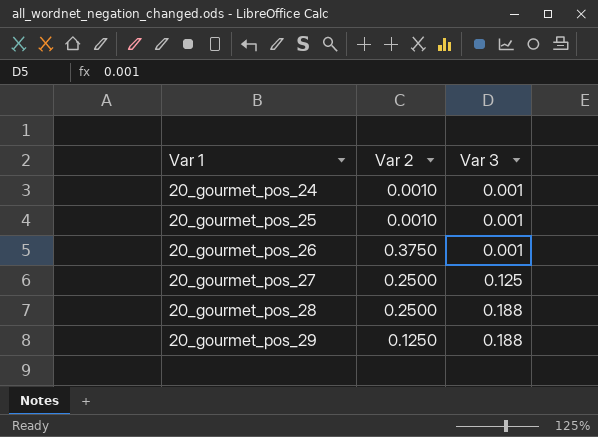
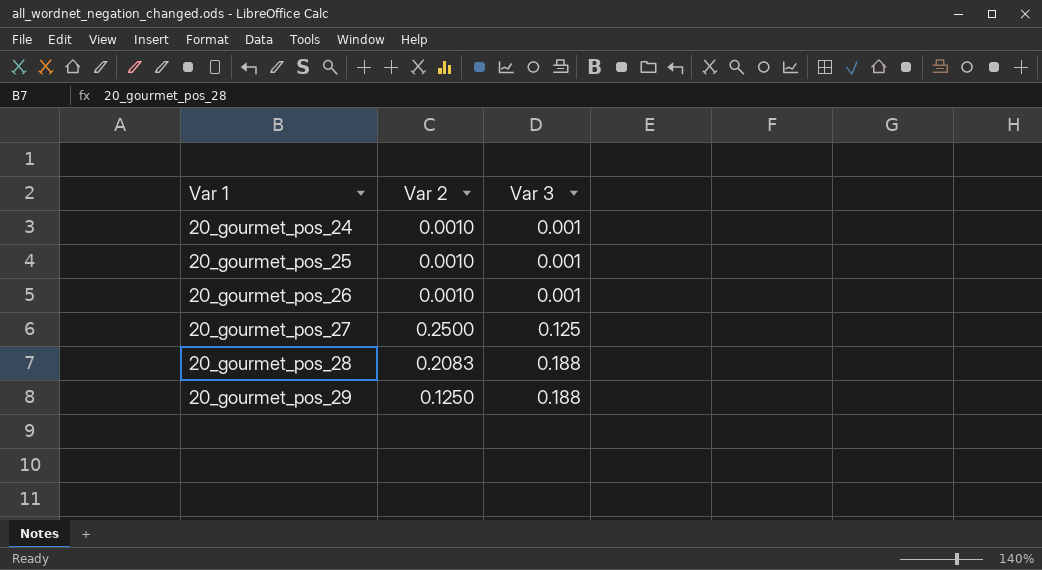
20_gourmet_pos_26 | Var 2: 0.3750 -> 0.0010
20_gourmet_pos_28 | Var 2: 0.2500 -> 0.2083

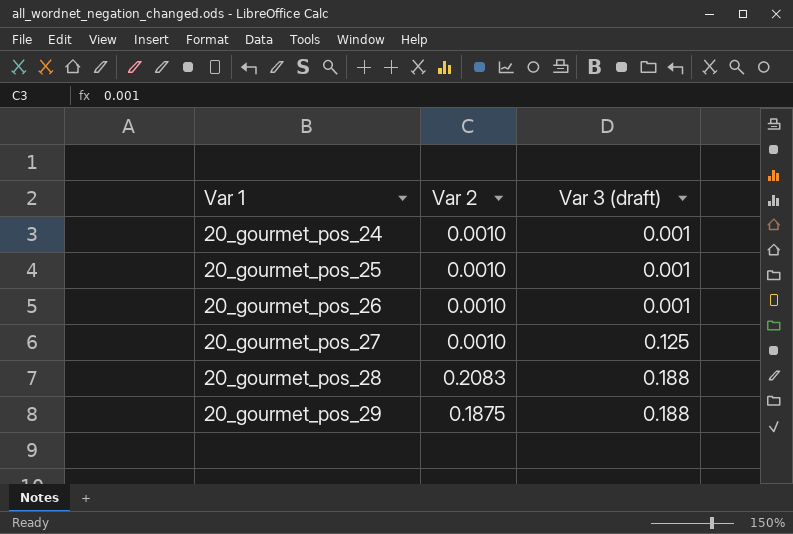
column name: Var 3 -> Var 3 (draft)
20_gourmet_pos_27 | Var 2: 0.2500 -> 0.0010
20_gourmet_pos_29 | Var 2: 0.1250 -> 0.1875

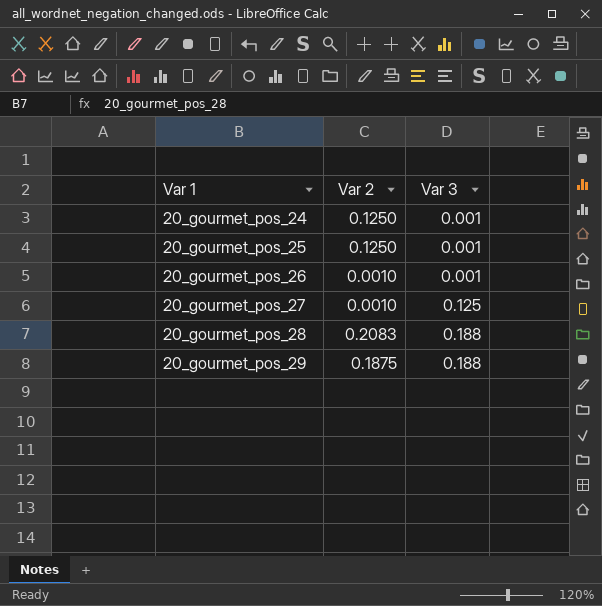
column name: Var 3 (draft) -> Var 3
20_gourmet_pos_24 | Var 2: 0.0010 -> 0.1250
20_gourmet_pos_25 | Var 2: 0.0010 -> 0.1250

